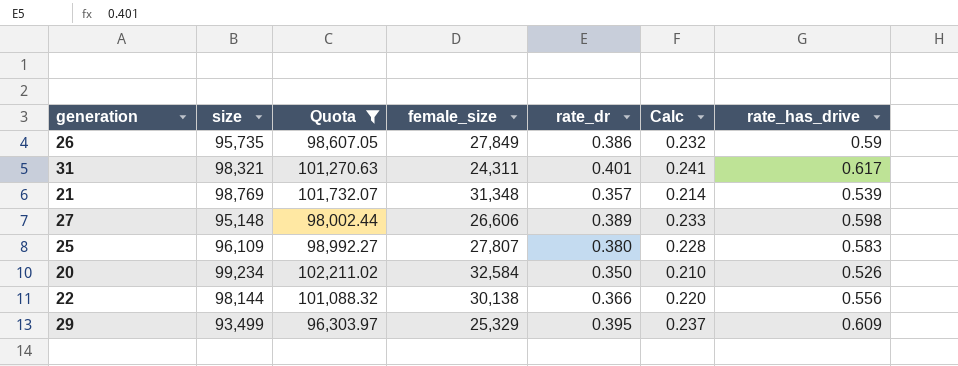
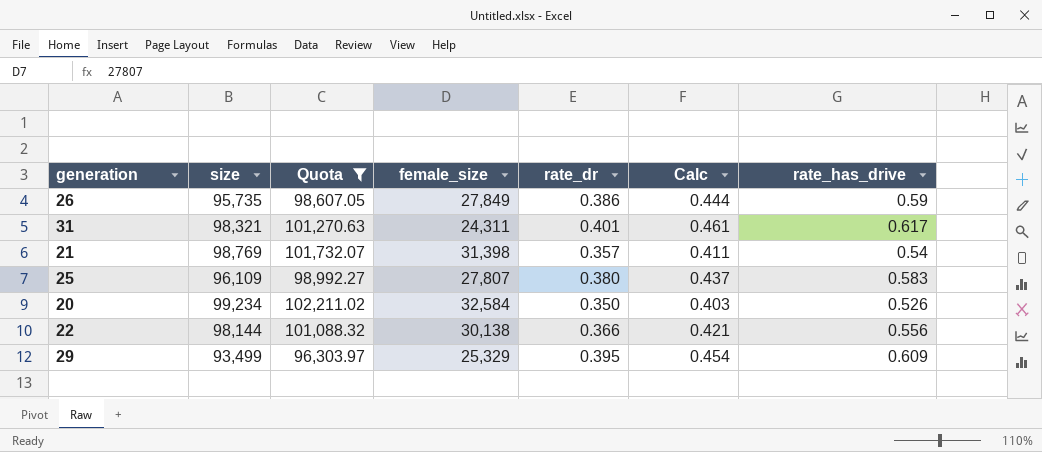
column Calc | formula: [rate_dr] * 0.6 -> [rate_dr] * 1.15
row 27: 95,148 | 98,002.44 | 26,606 | 0.389 | 0.233 | 0.598 -> none
21 | female_size: 31,348 -> 31,398
21 | rate_has_drive: 0.539 -> 0.54

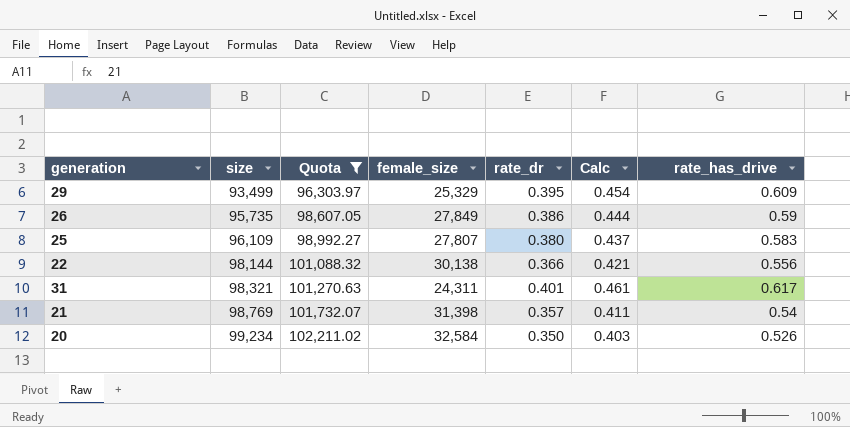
row order: none -> size ascending

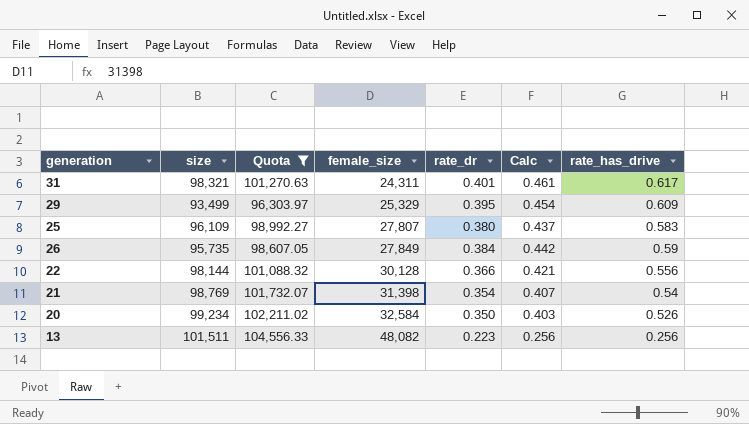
row order: size ascending -> female_size ascending
26 | rate_dr: 0.386 -> 0.384
26 | Calc: 0.444 -> 0.442
22 | female_size: 30,138 -> 30,128
21 | rate_dr: 0.357 -> 0.354
21 | Calc: 0.411 -> 0.407
row 13: none -> 101,511 | 104,556.33 | 48,082 | 0.223 | 0.256 | 0.256

